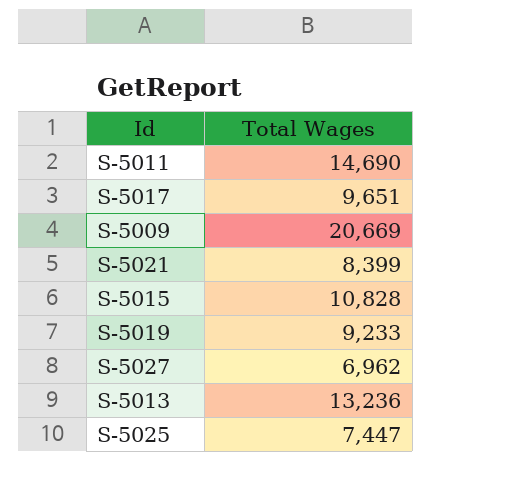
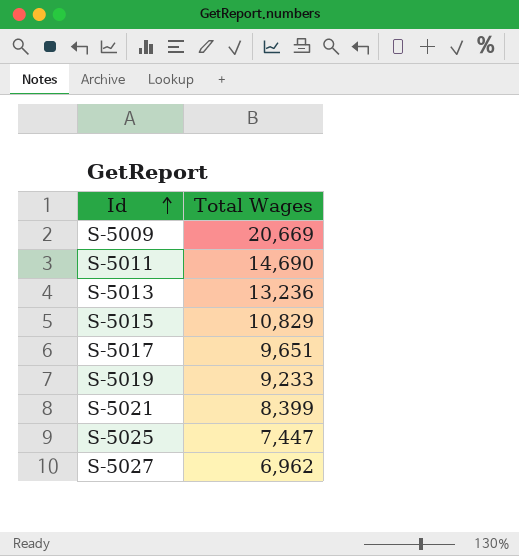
row order: none -> Id ascending
S-5015 | Total Wages: 10,828 -> 10,829

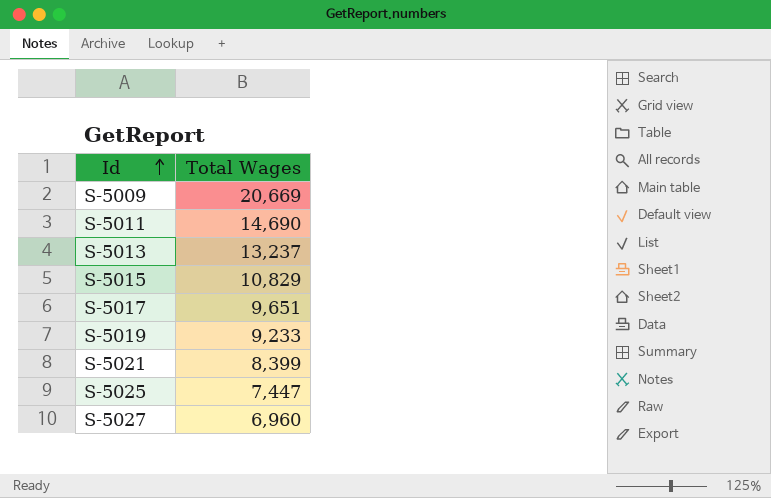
S-5013 | Total Wages: 13,236 -> 13,237
S-5027 | Total Wages: 6,962 -> 6,960

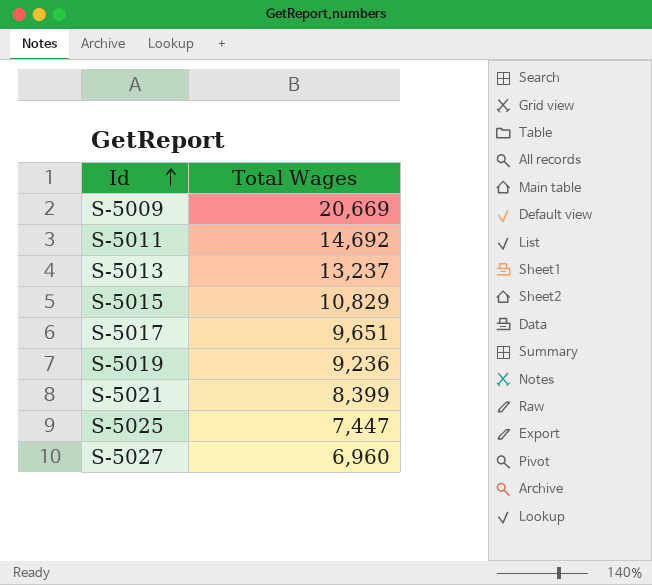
S-5011 | Total Wages: 14,690 -> 14,692
S-5019 | Total Wages: 9,233 -> 9,236

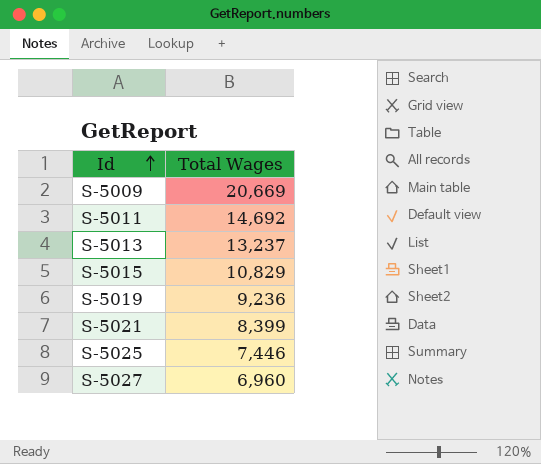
row S-5017: 9,651 -> none
S-5025 | Total Wages: 7,447 -> 7,446

